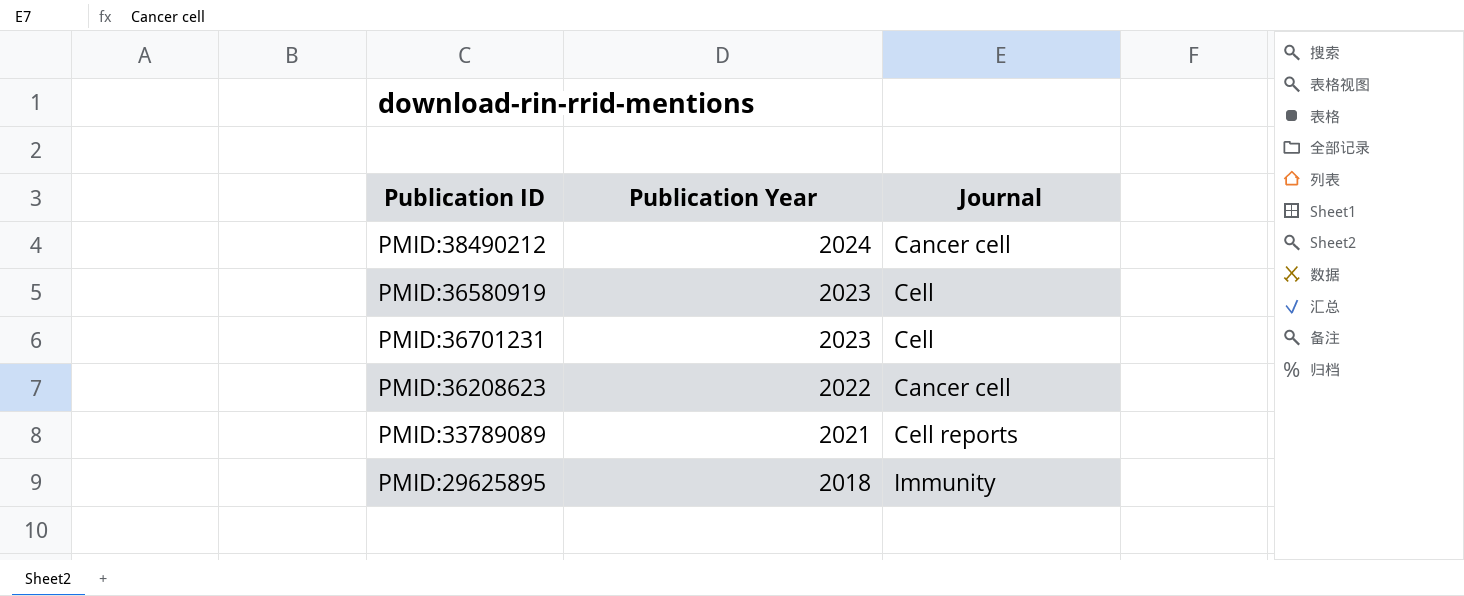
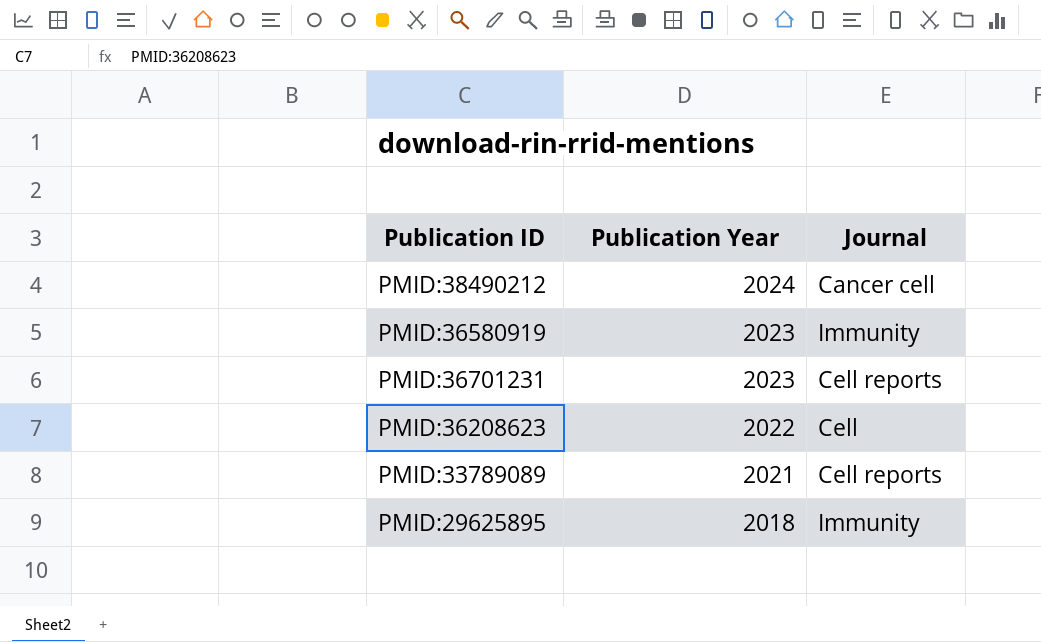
PMID:36580919 | Journal: Cell -> Immunity
PMID:36701231 | Journal: Cell -> Cell reports
PMID:36208623 | Journal: Cancer cell -> Cell

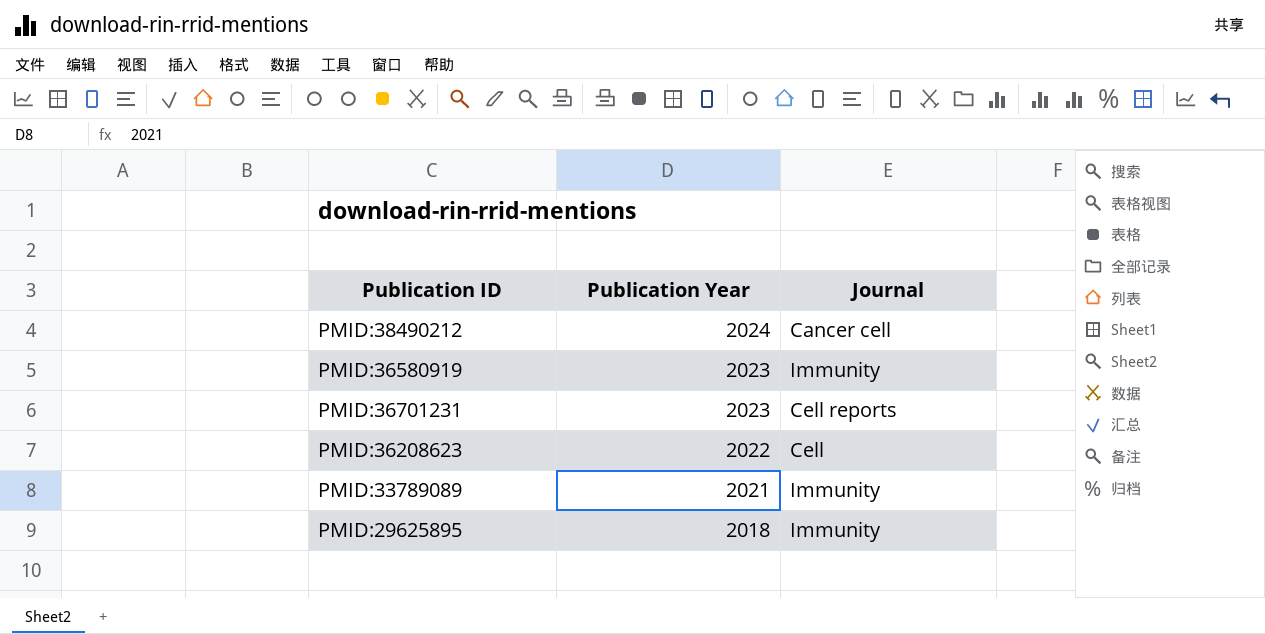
PMID:33789089 | Journal: Cell reports -> Immunity

